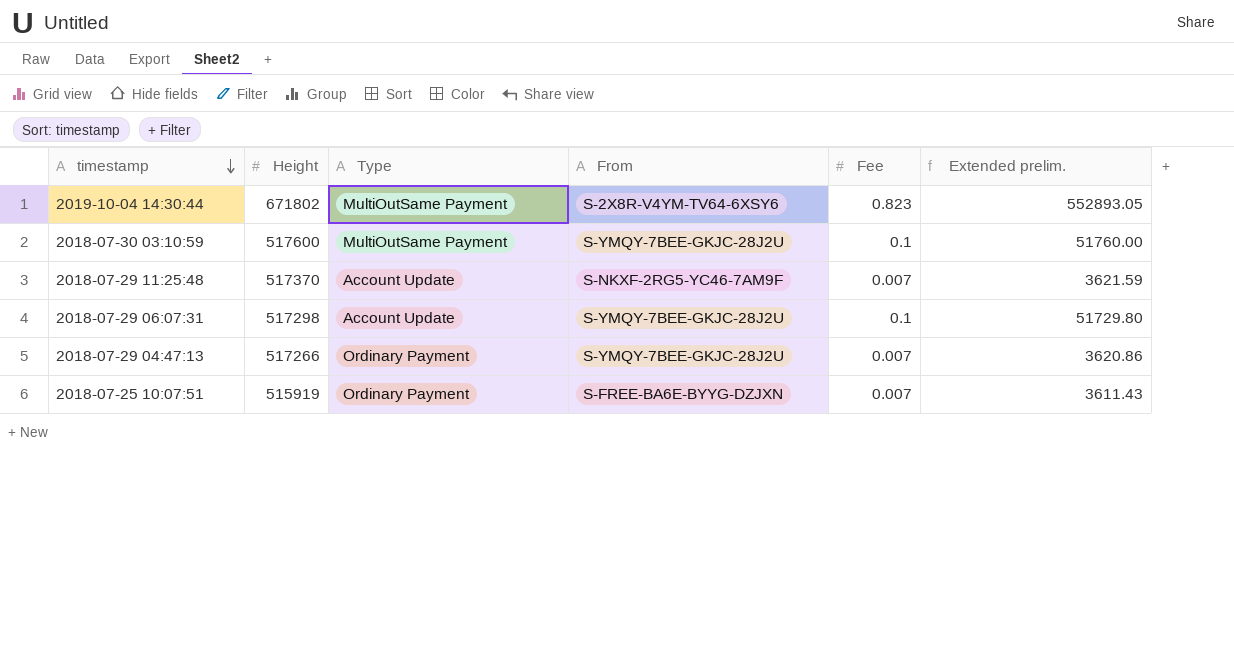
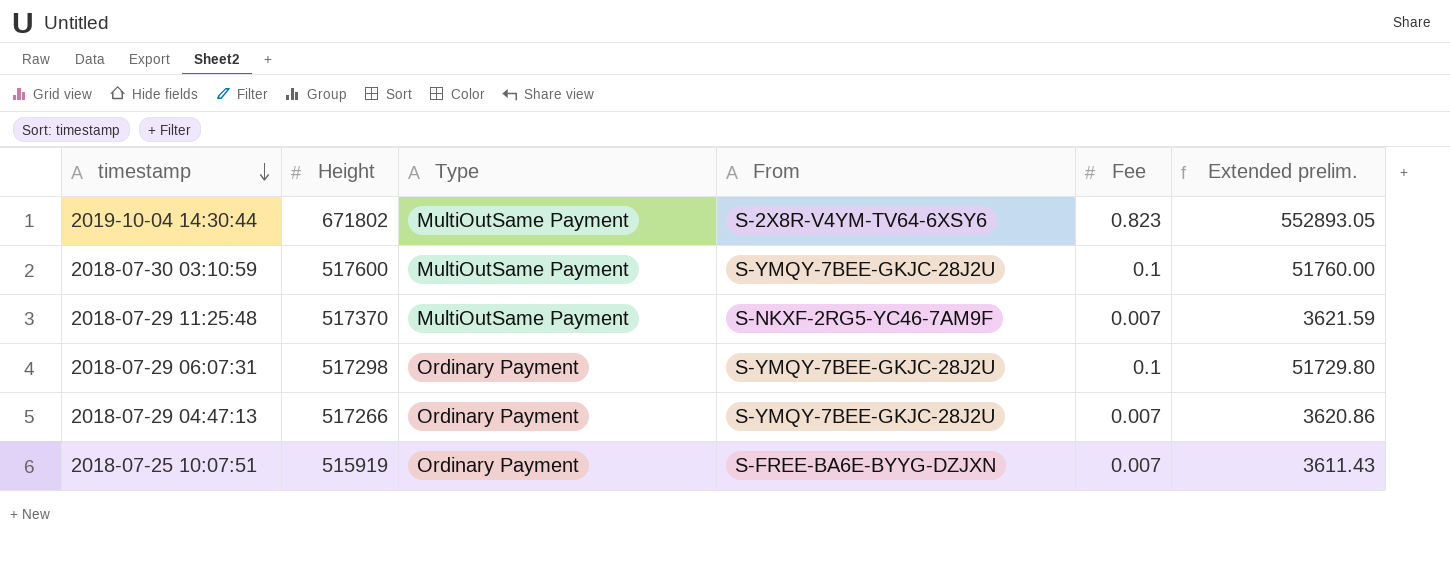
2018-07-29 11:25:48 | Type: Account Update -> MultiOutSame Payment
2018-07-29 06:07:31 | Type: Account Update -> Ordinary Payment

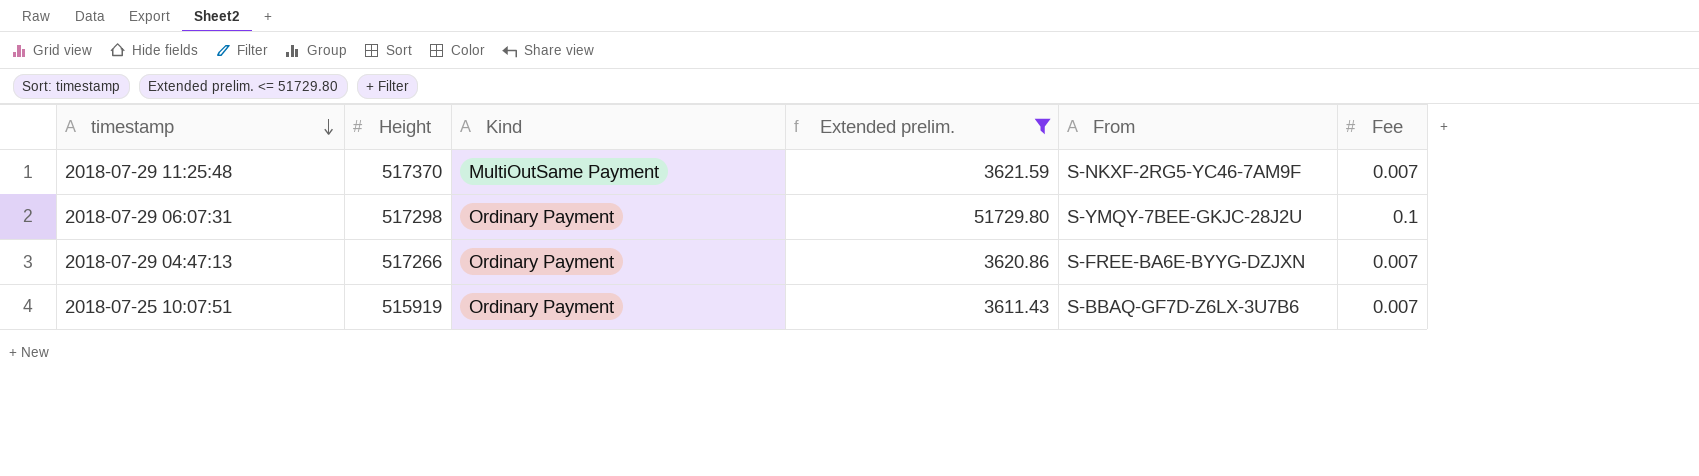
filter: none -> Extended prelim. <= 51729.80
column name: Type -> Kind
column Extended prelim. | position: 6 -> 4
2018-07-29 04:47:13 | From: S-YMQY-7BEE-GKJC-28J2U -> S-FREE-BA6E-BYYG-DZJXN
2018-07-25 10:07:51 | From: S-FREE-BA6E-BYYG-DZJXN -> S-BBAQ-GF7D-Z6LX-3U7B6

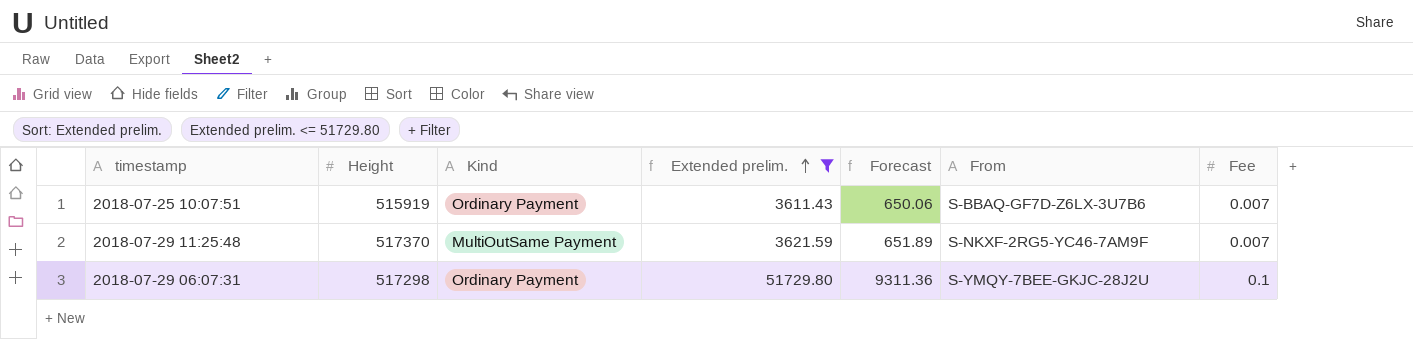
row order: timestamp descending -> Extended prelim. ascending
column Forecast | formula: none -> [Extended prelim.] * 0.18
row 2018-07-29 04:47:13: 517266 | Ordinary Payment | 3620.86 | S-FREE-BA6E-BYYG-DZJXN | 0.007 -> none

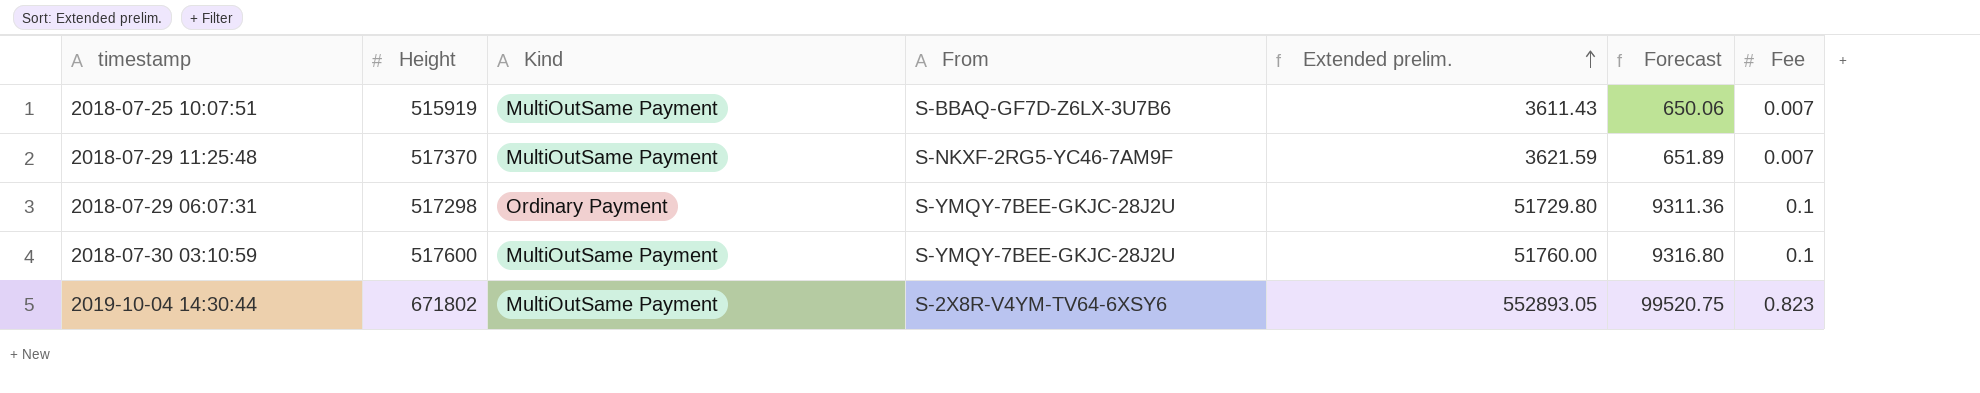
filter: Extended prelim. <= 51729.80 -> none
column From | position: 6 -> 4
2018-07-25 10:07:51 | Kind: Ordinary Payment -> MultiOutSame Payment

